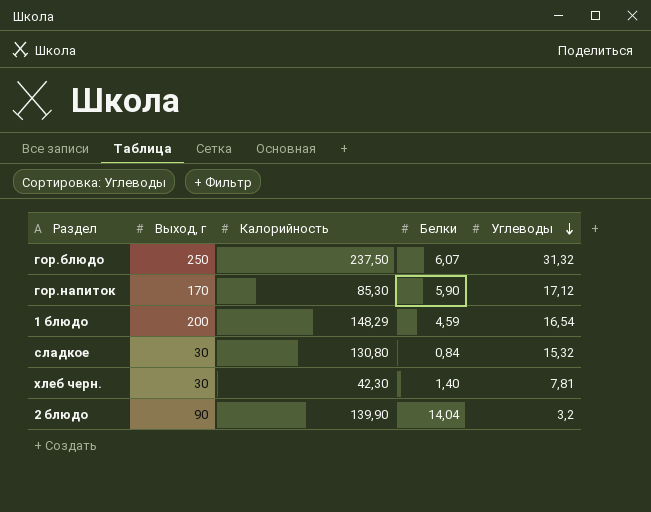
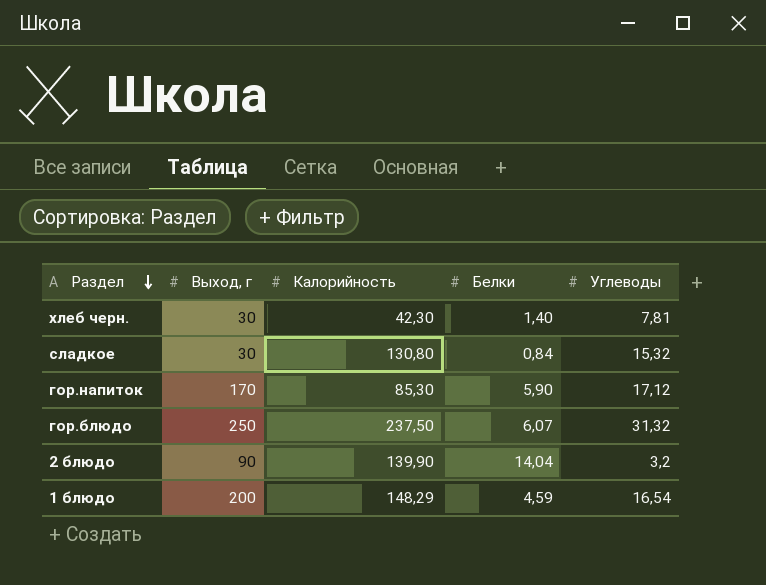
row order: Углеводы descending -> Раздел descending

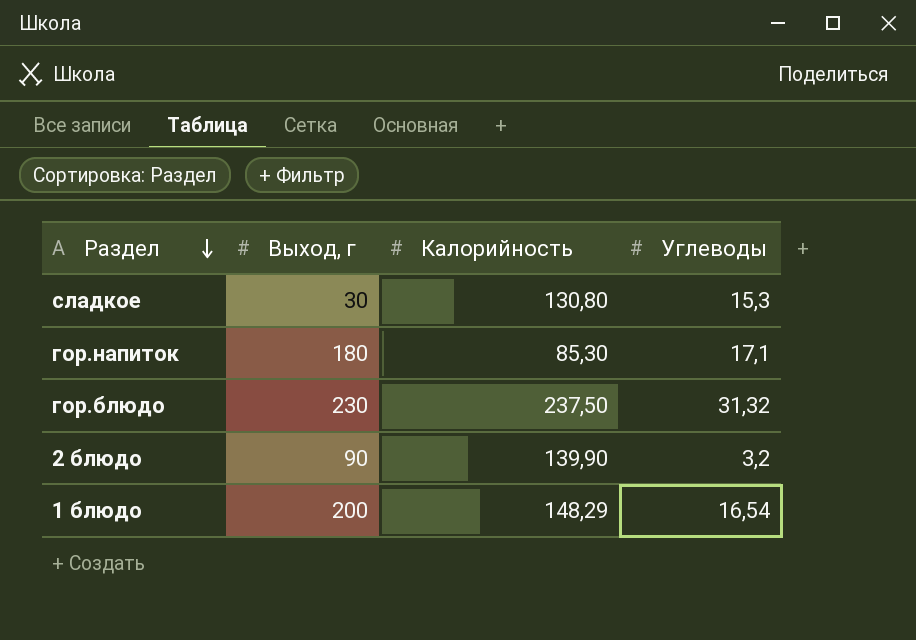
column Белки | position: 4 -> none
row хлеб черн.: 30 | 42,30 | 1,40 | 7,81 -> none
сладкое | Углеводы: 15,32 -> 15,3
гор.напиток | Выход, г: 170 -> 180
гор.напиток | Углеводы: 17,12 -> 17,1
гор.блюдо | Выход, г: 250 -> 230

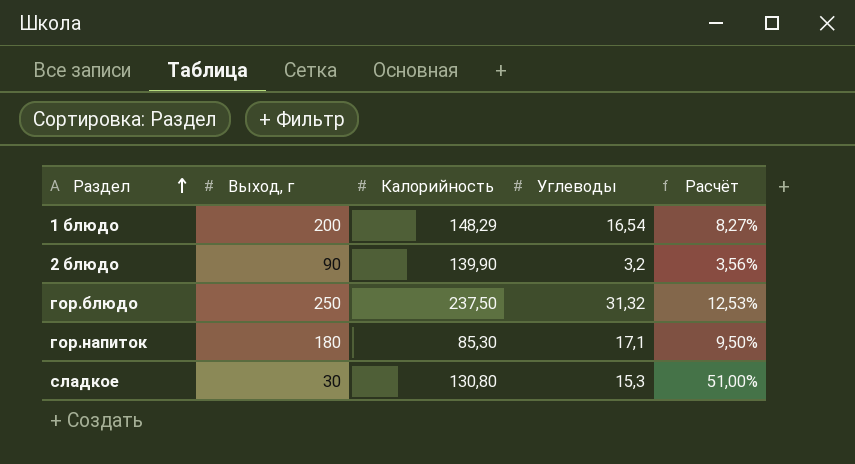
row order: Раздел descending -> Раздел ascending
column Расчёт | formula: none -> [Углеводы] / [Выход, г]
гор.блюдо | Выход, г: 230 -> 250

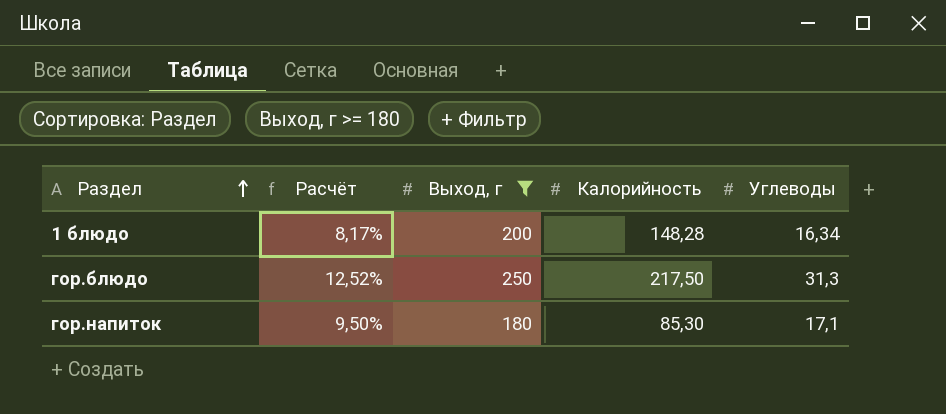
filter: none -> Выход, г >= 180
column Расчёт | position: 5 -> 2
1 блюдо | Расчёт: 8,27% -> 8,17%
1 блюдо | Калорийность: 148,29 -> 148,28
1 блюдо | Углеводы: 16,54 -> 16,34
гор.блюдо | Расчёт: 12,53% -> 12,52%
гор.блюдо | Калорийность: 237,50 -> 217,50
гор.блюдо | Углеводы: 31,32 -> 31,3

